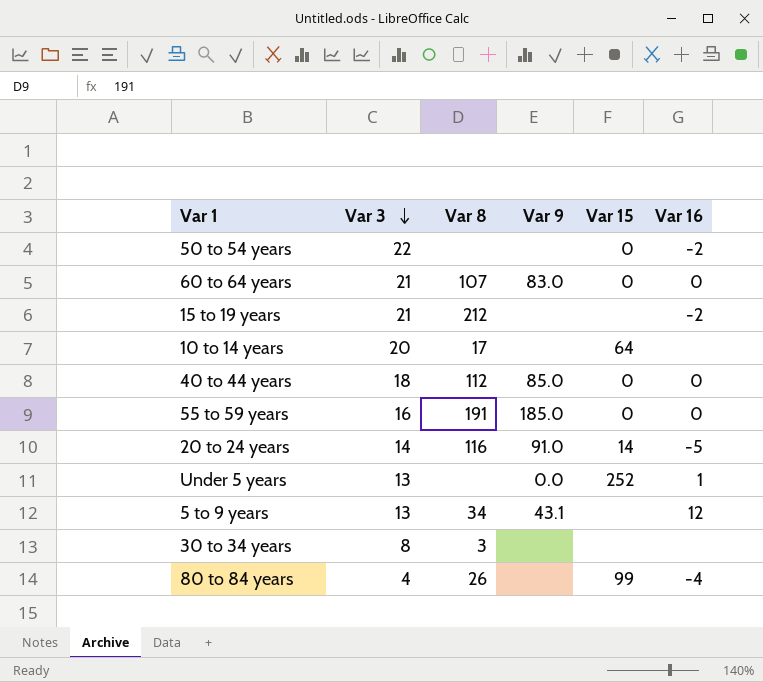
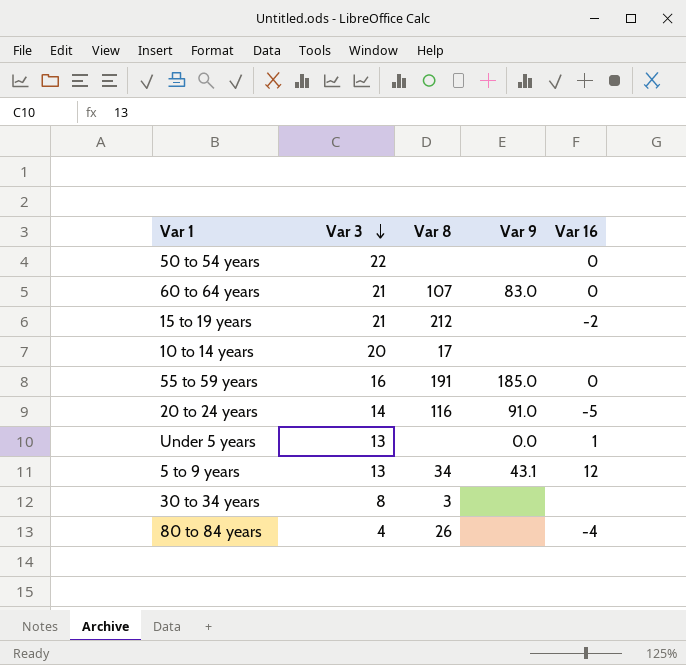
column Var 15 | position: 5 -> none
row 40 to 44 years: 18 | 112 | 85.0 | 0 | 0 -> none
50 to 54 years | Var 16: -2 -> 0

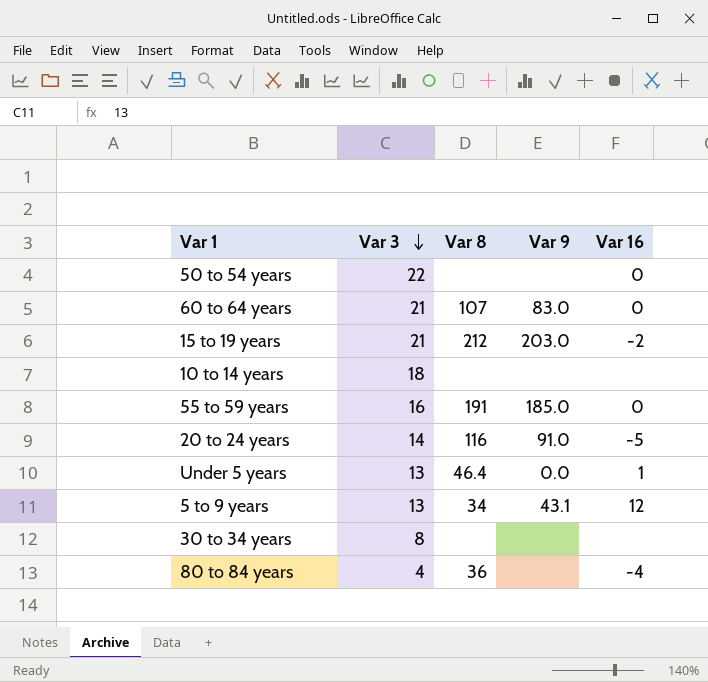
15 to 19 years | Var 9: none -> 203.0
10 to 14 years | Var 3: 20 -> 18
10 to 14 years | Var 8: 17 -> none
Under 5 years | Var 8: none -> 46.4
30 to 34 years | Var 8: 3 -> none
80 to 84 years | Var 8: 26 -> 36

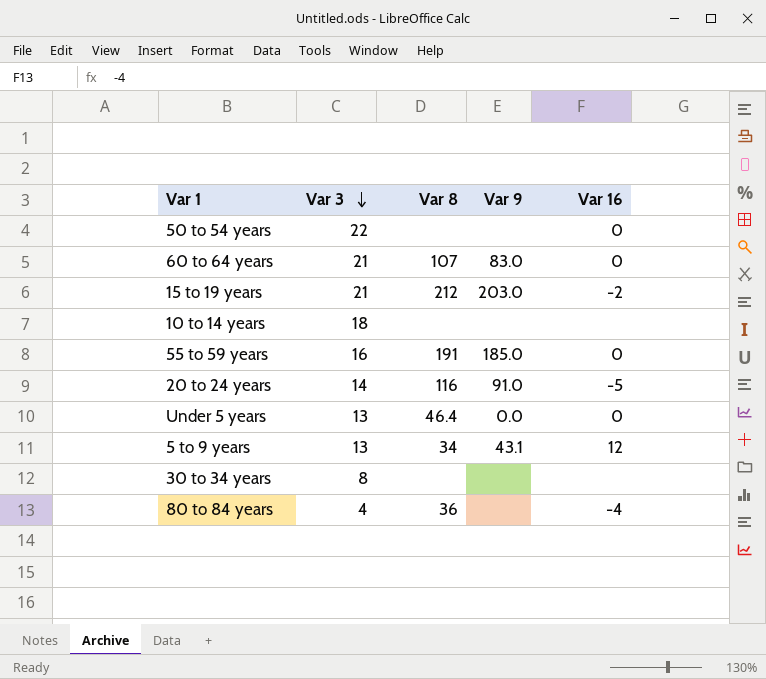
Under 5 years | Var 16: 1 -> 0

